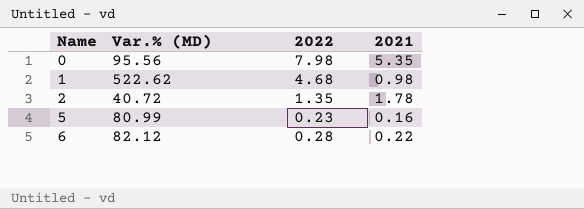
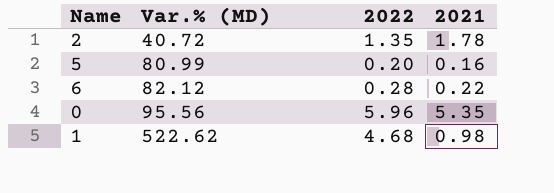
row order: Name ascending -> Var.% (MD) ascending
5 | 2022: 0.23 -> 0.20
0 | 2022: 7.98 -> 5.96

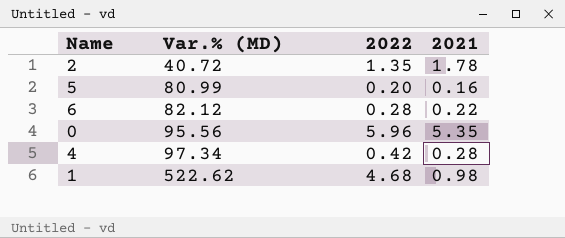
row 4: none -> 97.34 | 0.42 | 0.28

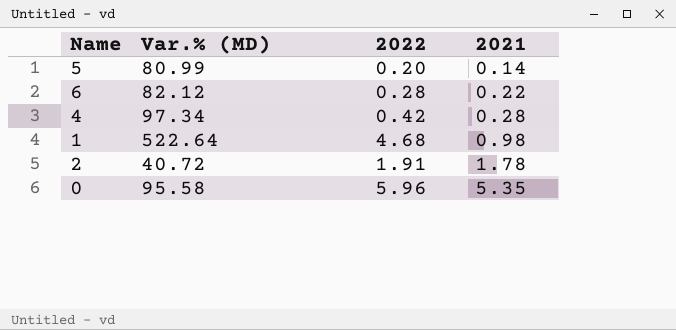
row order: Var.% (MD) ascending -> 2021 ascending
5 | 2021: 0.16 -> 0.14
1 | Var.% (MD): 522.62 -> 522.64
2 | 2022: 1.35 -> 1.91
0 | Var.% (MD): 95.56 -> 95.58

